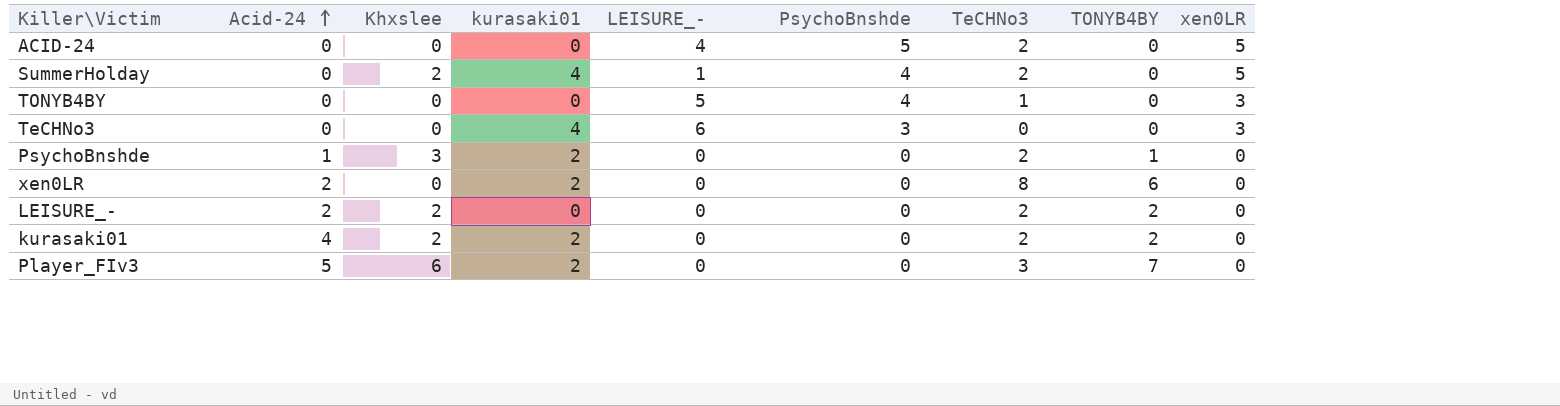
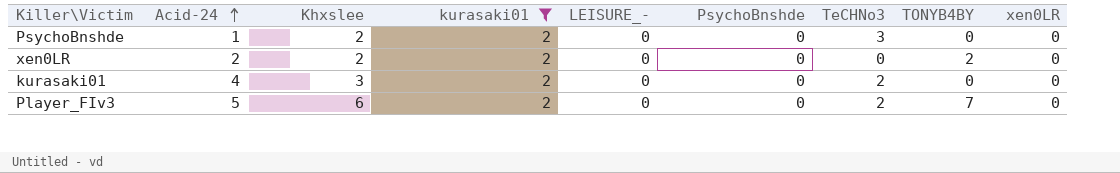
filter: none -> kurasaki01 = 2
PsychoBnshde | Khxslee: 3 -> 2
PsychoBnshde | TeCHNo3: 2 -> 3
PsychoBnshde | TONYB4BY: 1 -> 0
xen0LR | Khxslee: 0 -> 2
xen0LR | TeCHNo3: 8 -> 0
xen0LR | TONYB4BY: 6 -> 2
kurasaki01 | Khxslee: 2 -> 3
kurasaki01 | TONYB4BY: 2 -> 0
Player_FIv3 | TeCHNo3: 3 -> 2

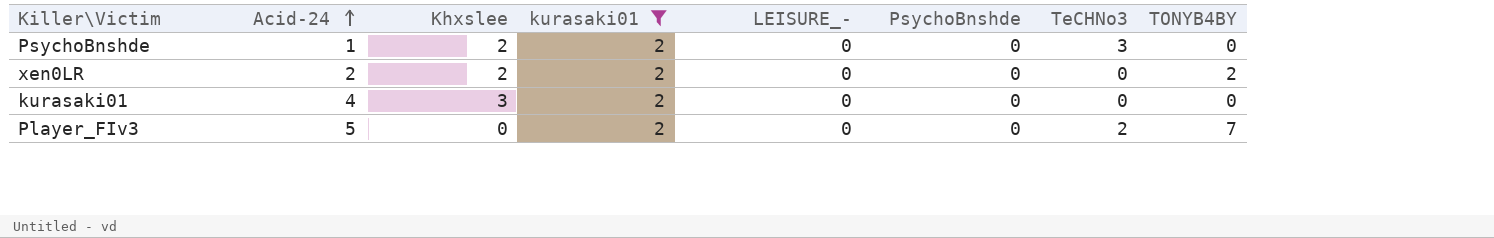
column xen0LR | position: 9 -> none
kurasaki01 | TeCHNo3: 2 -> 0
Player_FIv3 | Khxslee: 6 -> 0

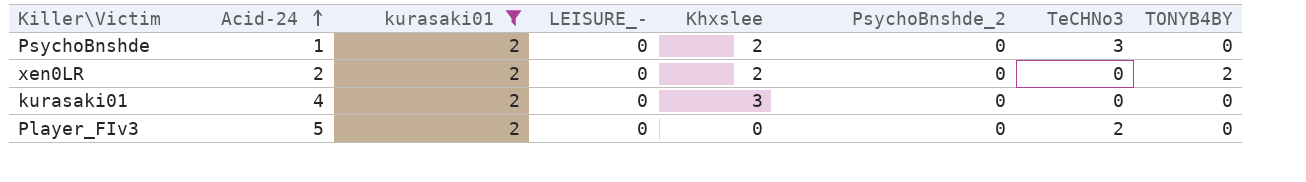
column Khxslee | position: 3 -> 5
column name: PsychoBnshde -> PsychoBnshde_2
Player_FIv3 | TONYB4BY: 7 -> 0

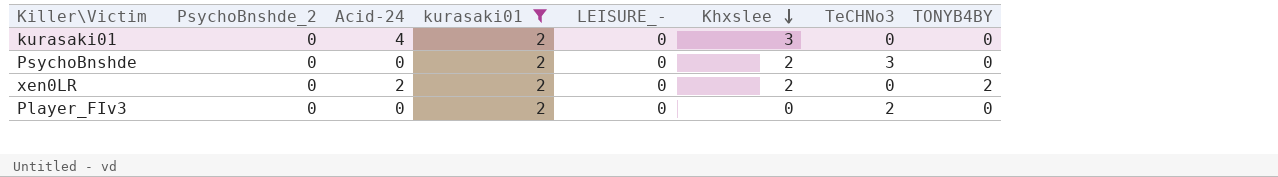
row order: Acid-24 ascending -> Khxslee descending
column PsychoBnshde_2 | position: 6 -> 2
PsychoBnshde | Acid-24: 1 -> 0
Player_FIv3 | Acid-24: 5 -> 0

